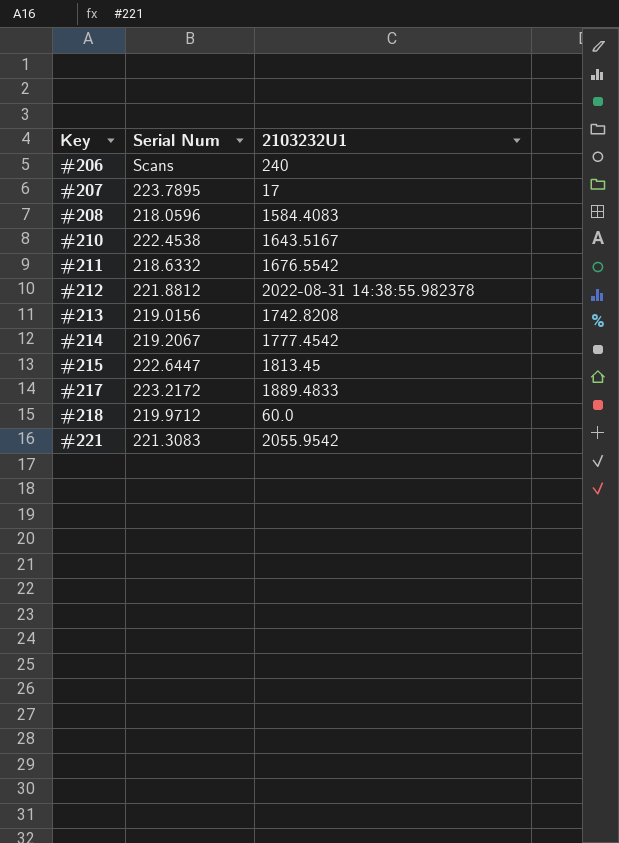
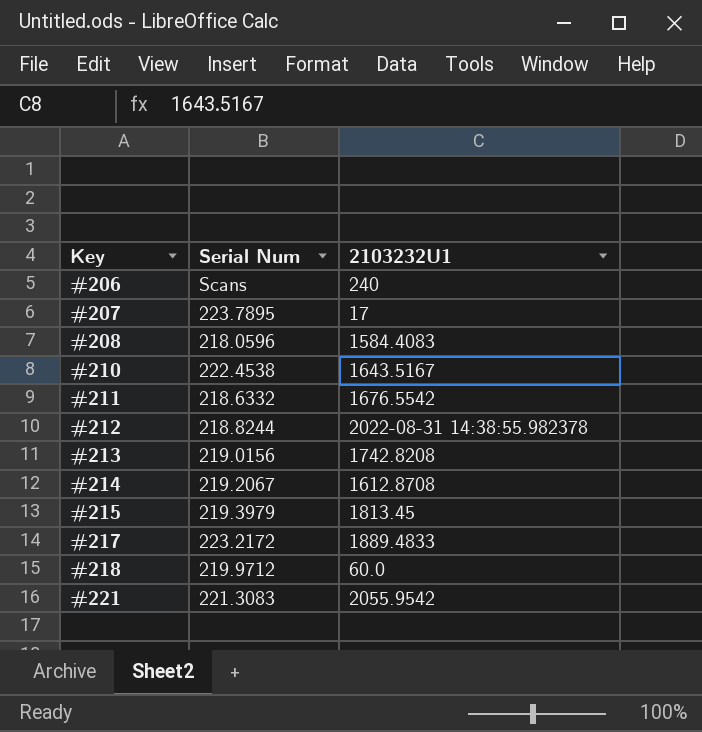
#212 | Serial Num: 221.8812 -> 218.8244
#214 | 2103232U1: 1777.4542 -> 1612.8708
#215 | Serial Num: 222.6447 -> 219.3979

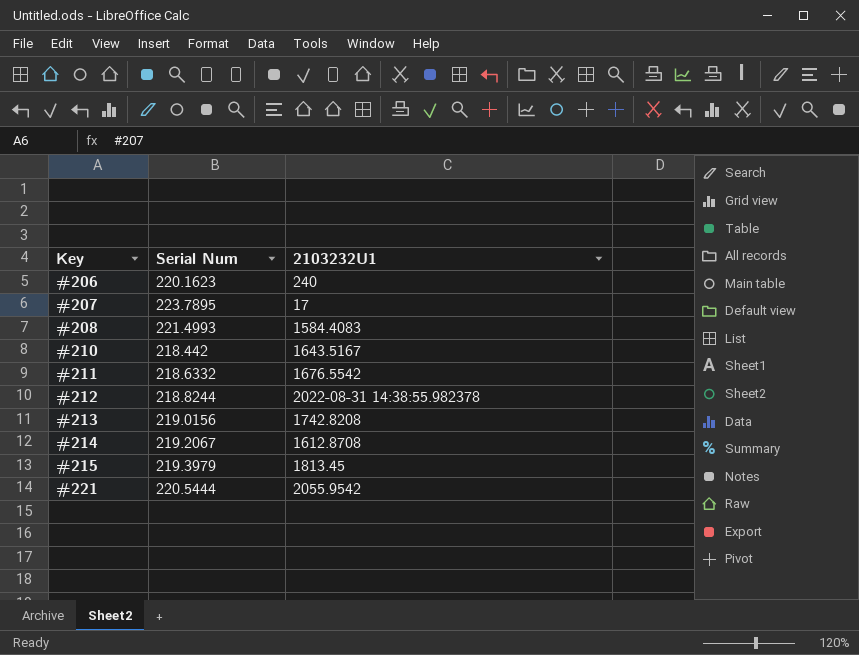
row #217: 223.2172 | 1889.4833 -> none
row #218: 219.9712 | 60.0 -> none
#206 | Serial Num: Scans -> 220.1623
#208 | Serial Num: 218.0596 -> 221.4993
#210 | Serial Num: 222.4538 -> 218.442
#221 | Serial Num: 221.3083 -> 220.5444

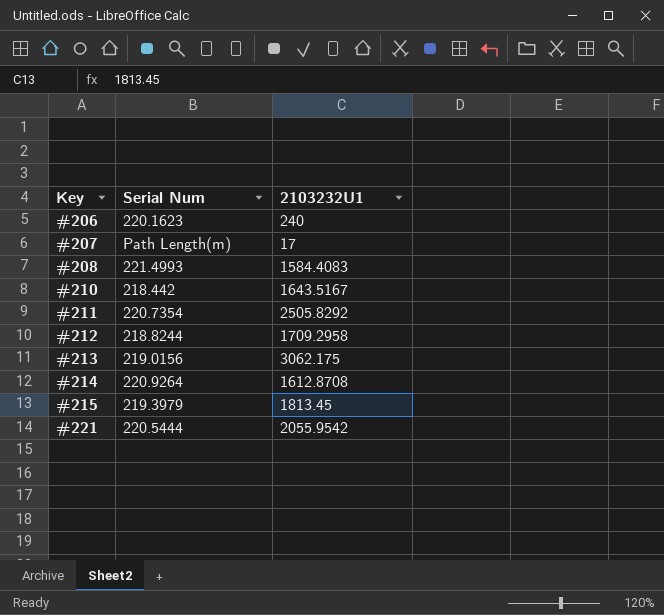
#207 | Serial Num: 223.7895 -> Path Length(m)
#211 | Serial Num: 218.6332 -> 220.7354
#211 | 2103232U1: 1676.5542 -> 2505.8292
#212 | 2103232U1: 2022-08-31 14:38:55.982378 -> 1709.2958
#213 | 2103232U1: 1742.8208 -> 3062.175
#214 | Serial Num: 219.2067 -> 220.9264

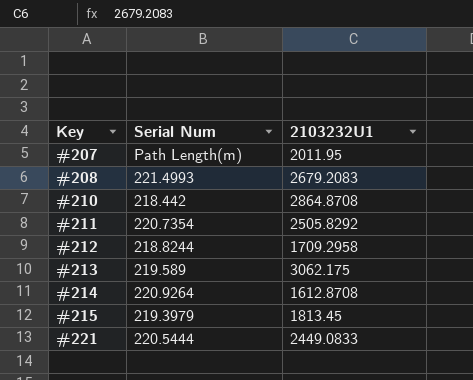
row #206: 220.1623 | 240 -> none
#207 | 2103232U1: 17 -> 2011.95
#208 | 2103232U1: 1584.4083 -> 2679.2083
#210 | 2103232U1: 1643.5167 -> 2864.8708
#213 | Serial Num: 219.0156 -> 219.589
#221 | 2103232U1: 2055.9542 -> 2449.0833

